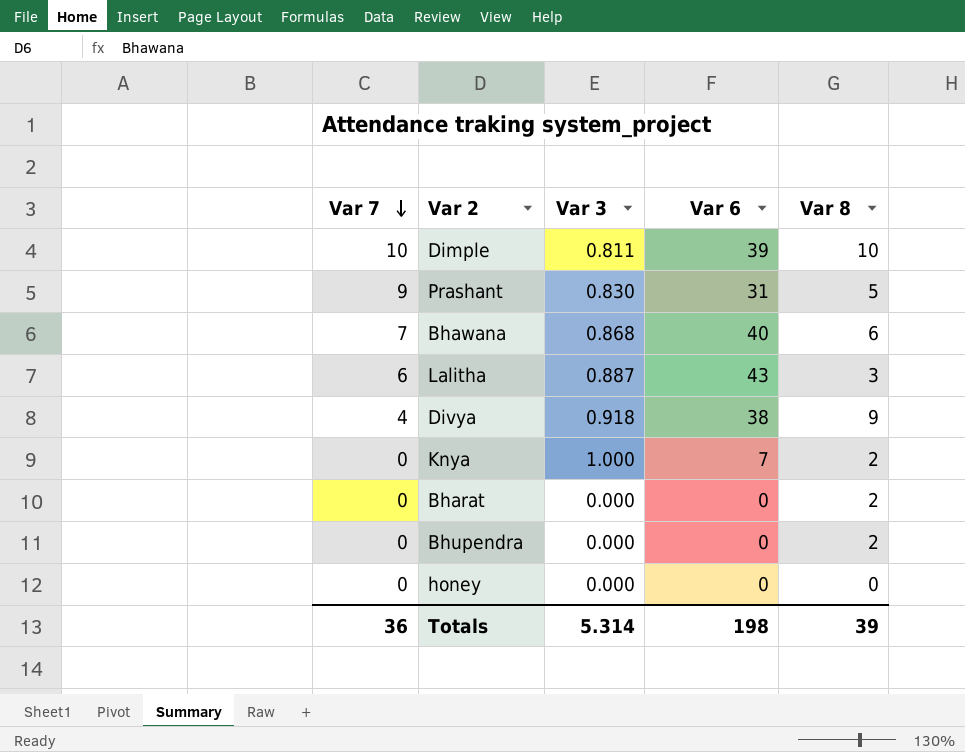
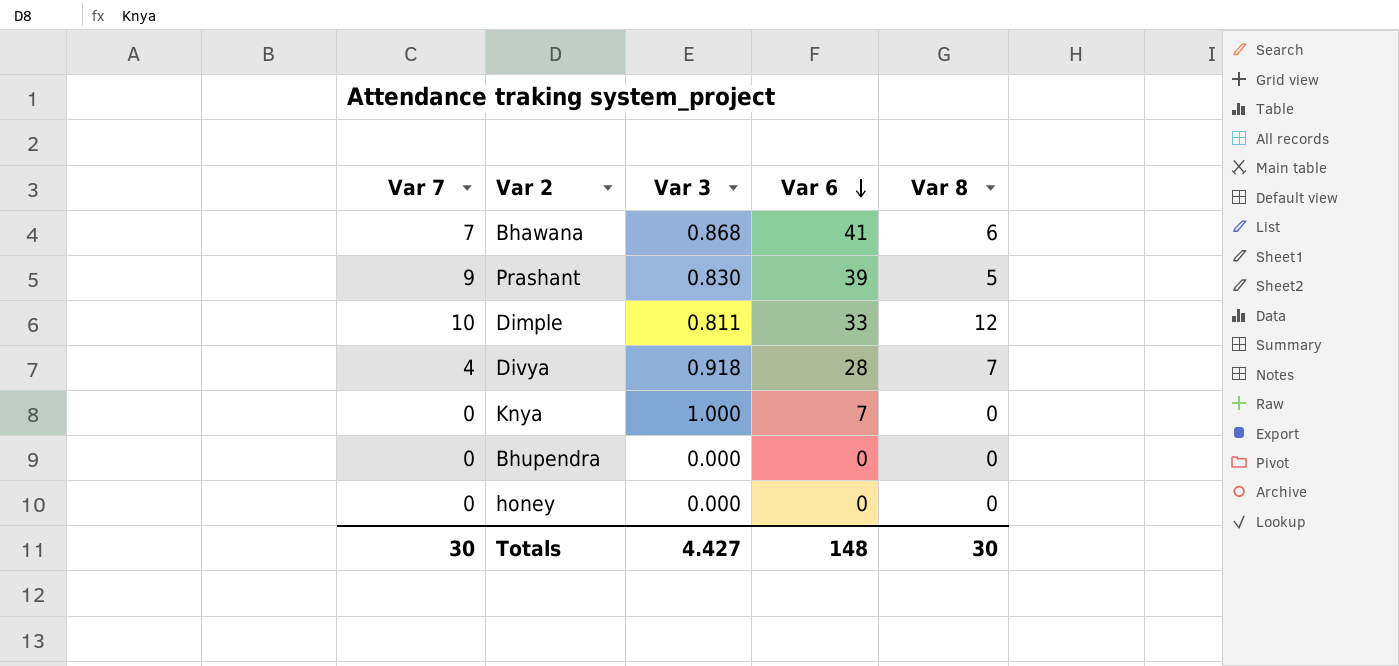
row order: Var 7 descending -> Var 6 descending
row Lalitha: 6 | 0.887 | 43 | 3 -> none
row Bharat: 0 | 0.000 | 0 | 2 -> none
Bhawana | Var 6: 40 -> 41
Prashant | Var 6: 31 -> 39
Dimple | Var 6: 39 -> 33
Dimple | Var 8: 10 -> 12
Divya | Var 6: 38 -> 28
Divya | Var 8: 9 -> 7
Knya | Var 8: 2 -> 0
Bhupendra | Var 8: 2 -> 0
Totals | Var 7: 36 -> 30
Totals | Var 3: 5.314 -> 4.427
Totals | Var 6: 198 -> 148
Totals | Var 8: 39 -> 30

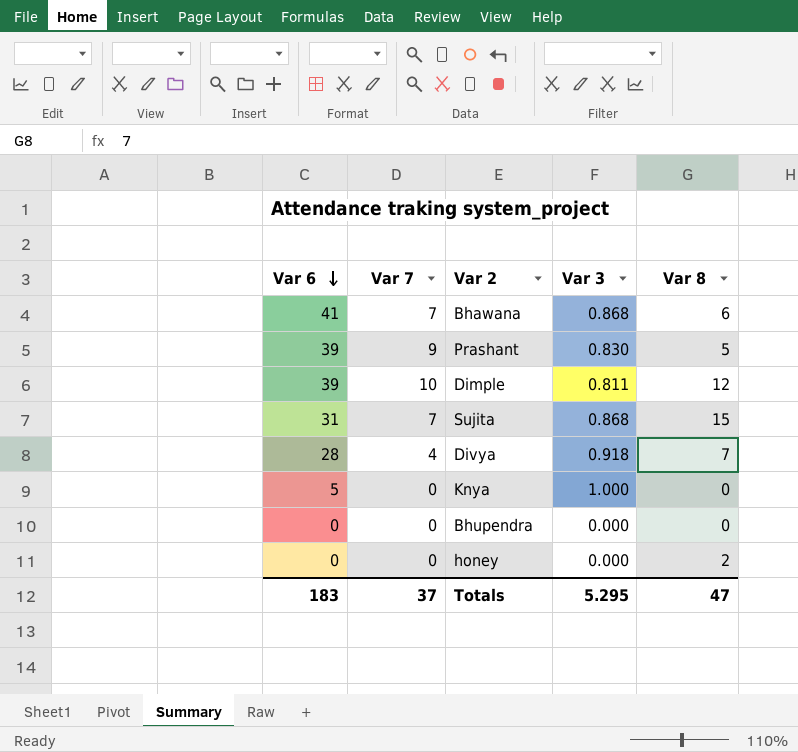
column Var 6 | position: 4 -> 1
Dimple | Var 6: 33 -> 39
row Sujita: none -> 31 | 7 | 0.868 | 15
Knya | Var 6: 7 -> 5
honey | Var 8: 0 -> 2
Totals | Var 6: 148 -> 183
Totals | Var 7: 30 -> 37
Totals | Var 3: 4.427 -> 5.295
Totals | Var 8: 30 -> 47

